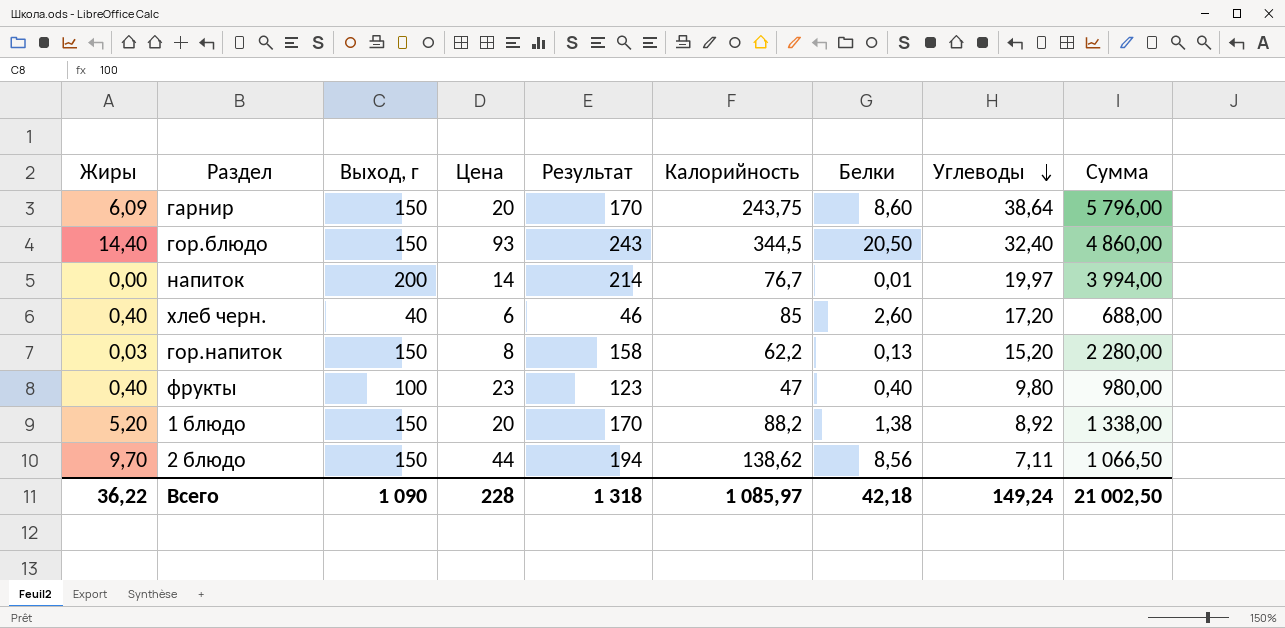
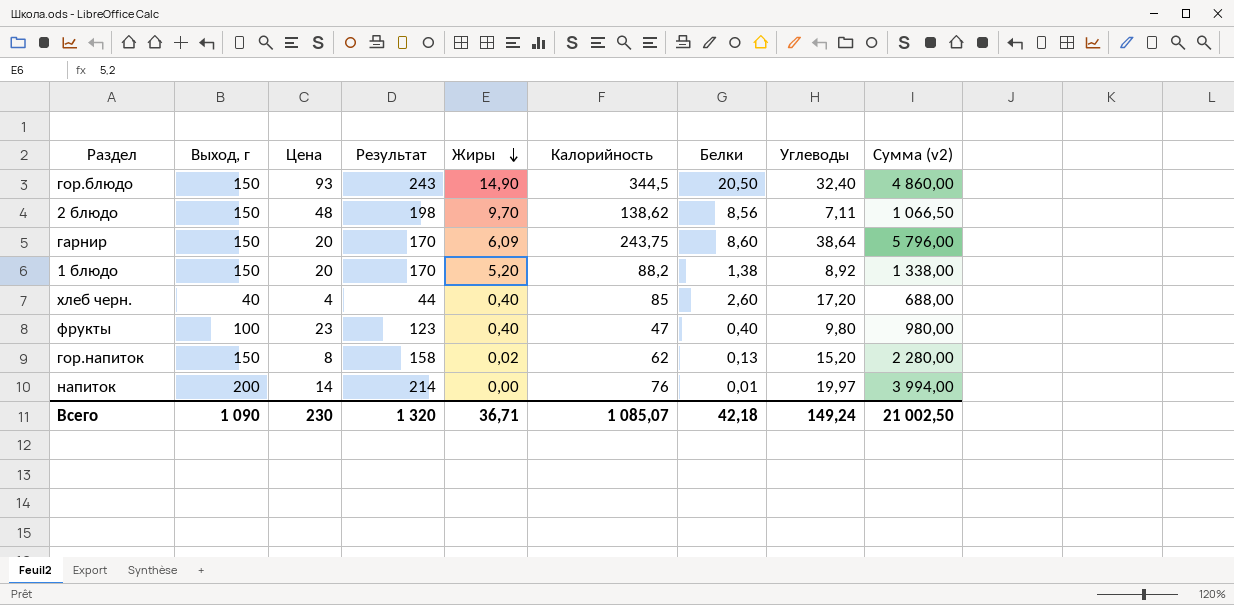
row order: Углеводы descending -> Жиры descending
column Жиры | position: 1 -> 5
column name: Сумма -> Сумма (v2)
гор.блюдо | Жиры: 14,40 -> 14,90
2 блюдо | Цена: 44 -> 48
2 блюдо | Результат: 194 -> 198
хлеб черн. | Цена: 6 -> 4
хлеб черн. | Результат: 46 -> 44
гор.напиток | Жиры: 0,03 -> 0,02
гор.напиток | Калорийность: 62,2 -> 62
напиток | Калорийность: 76,7 -> 76
Всего | Цена: 228 -> 230
Всего | Результат: 1 318 -> 1 320
Всего | Жиры: 36,22 -> 36,71
Всего | Калорийность: 1 085,97 -> 1 085,07

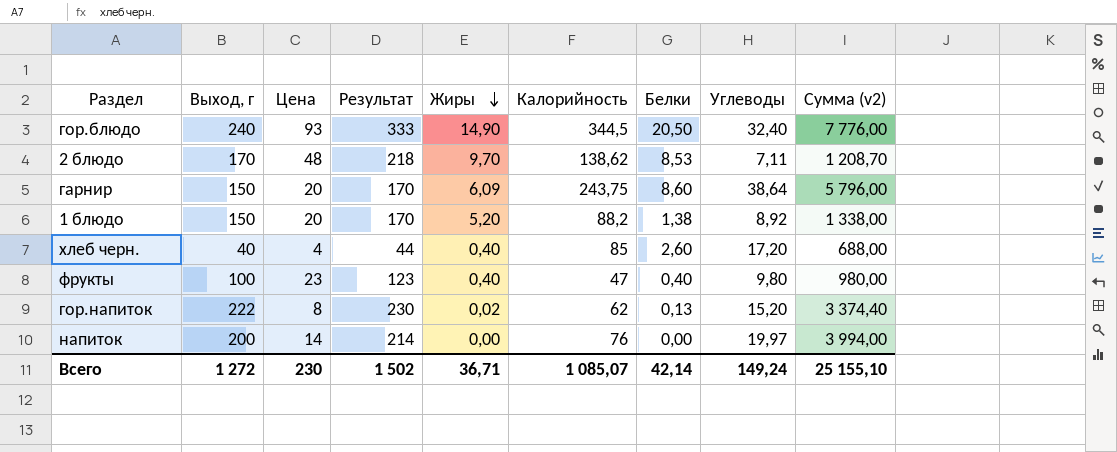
гор.блюдо | Выход, г: 150 -> 240
гор.блюдо | Результат: 243 -> 333
гор.блюдо | Сумма (v2): 4 860,00 -> 7 776,00
2 блюдо | Выход, г: 150 -> 170
2 блюдо | Результат: 198 -> 218
2 блюдо | Белки: 8,56 -> 8,53
2 блюдо | Сумма (v2): 1 066,50 -> 1 208,70
гор.напиток | Выход, г: 150 -> 222
гор.напиток | Результат: 158 -> 230
гор.напиток | Сумма (v2): 2 280,00 -> 3 374,40
напиток | Белки: 0,01 -> 0,00
Всего | Выход, г: 1 090 -> 1 272
Всего | Результат: 1 320 -> 1 502
Всего | Белки: 42,18 -> 42,14
Всего | Сумма (v2): 21 002,50 -> 25 155,10

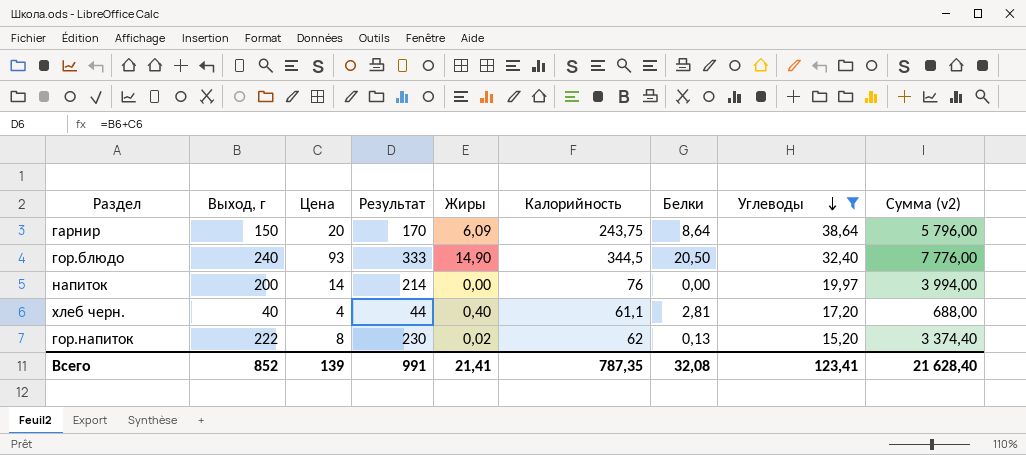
filter: none -> Углеводы >= 15,20
row order: Жиры descending -> Углеводы descending
гарнир | Белки: 8,60 -> 8,64
хлеб черн. | Калорийность: 85 -> 61,1
хлеб черн. | Белки: 2,60 -> 2,81
Всего | Выход, г: 1 272 -> 852
Всего | Цена: 230 -> 139
Всего | Результат: 1 502 -> 991
Всего | Жиры: 36,71 -> 21,41
Всего | Калорийность: 1 085,07 -> 787,35
Всего | Белки: 42,14 -> 32,08
Всего | Углеводы: 149,24 -> 123,41
Всего | Сумма (v2): 25 155,10 -> 21 628,40

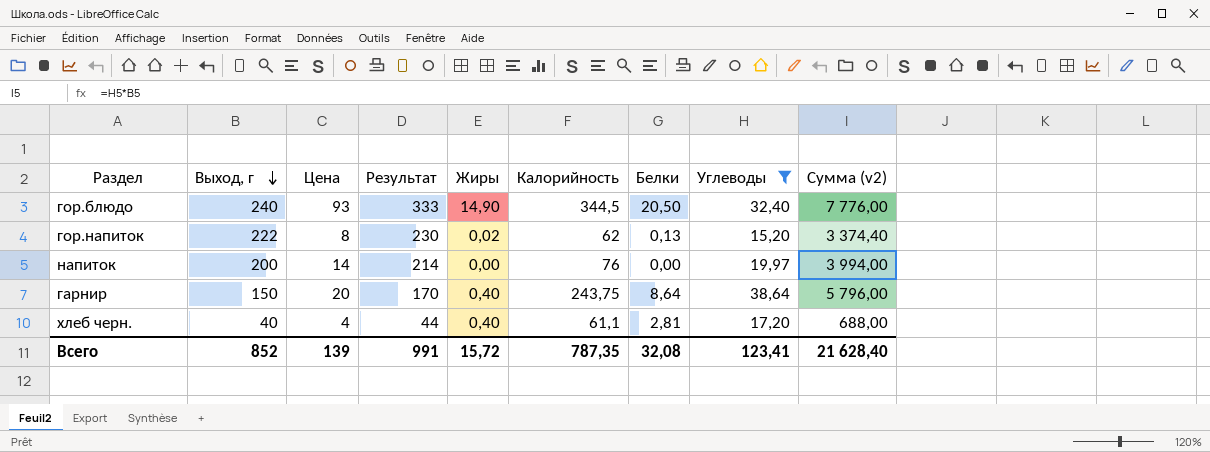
row order: Углеводы descending -> Выход, г descending
гарнир | Жиры: 6,09 -> 0,40
Всего | Жиры: 21,41 -> 15,72

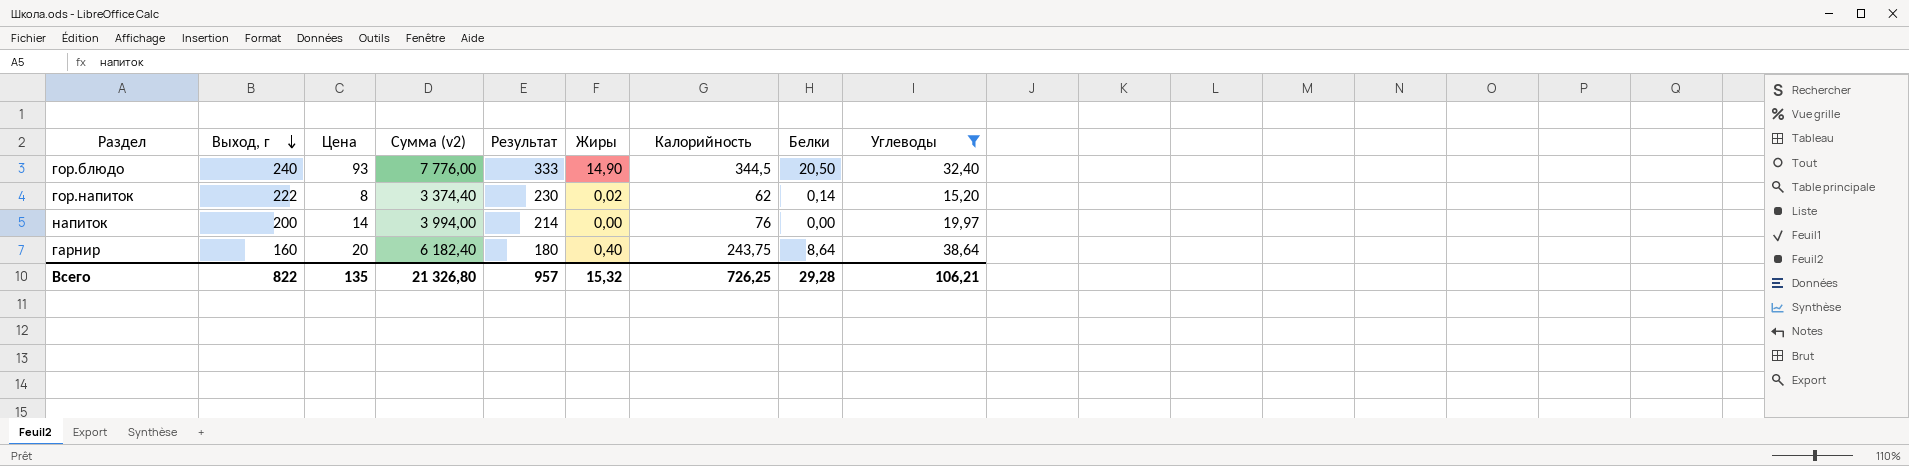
column Сумма (v2) | position: 9 -> 4
row хлеб черн.: 40 | 4 | 44 | 0,40 | 61,1 | 2,81 | 17,20 | 688,00 -> none
гор.напиток | Белки: 0,13 -> 0,14
гарнир | Выход, г: 150 -> 160
гарнир | Сумма (v2): 5 796,00 -> 6 182,40
гарнир | Результат: 170 -> 180
Всего | Выход, г: 852 -> 822
Всего | Цена: 139 -> 135
Всего | Сумма (v2): 21 628,40 -> 21 326,80
Всего | Результат: 991 -> 957
Всего | Жиры: 15,72 -> 15,32
Всего | Калорийность: 787,35 -> 726,25
Всего | Белки: 32,08 -> 29,28
Всего | Углеводы: 123,41 -> 106,21

